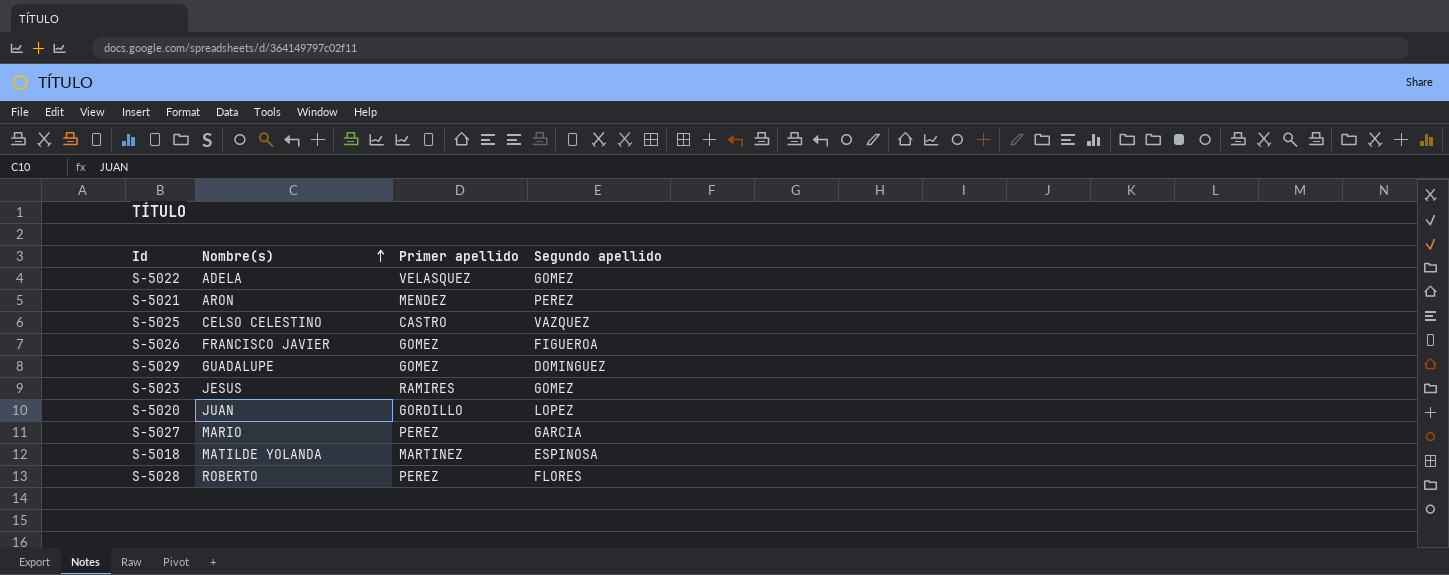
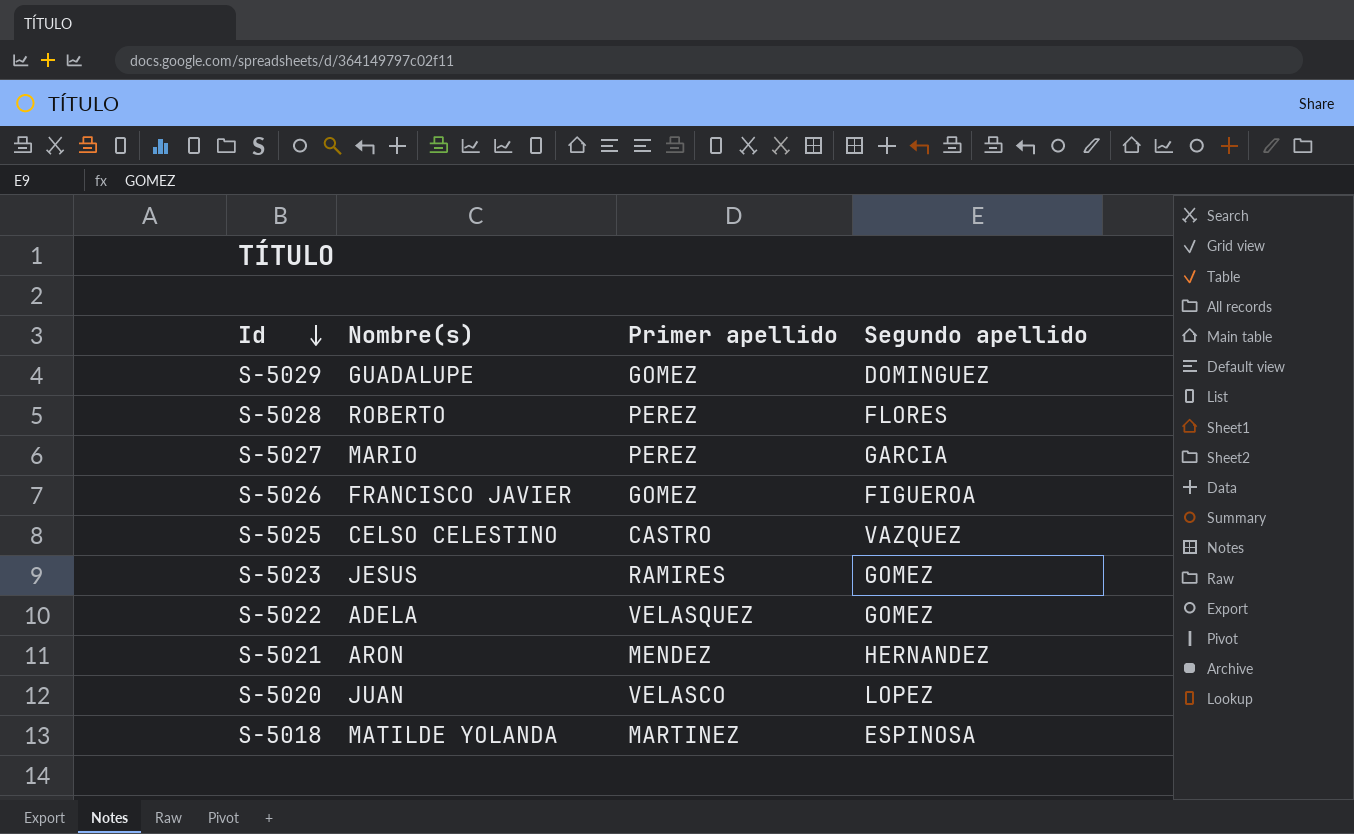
row order: Nombre(s) ascending -> Id descending
S-5021 | Segundo apellido: PEREZ -> HERNANDEZ
S-5020 | Primer apellido: GORDILLO -> VELASCO

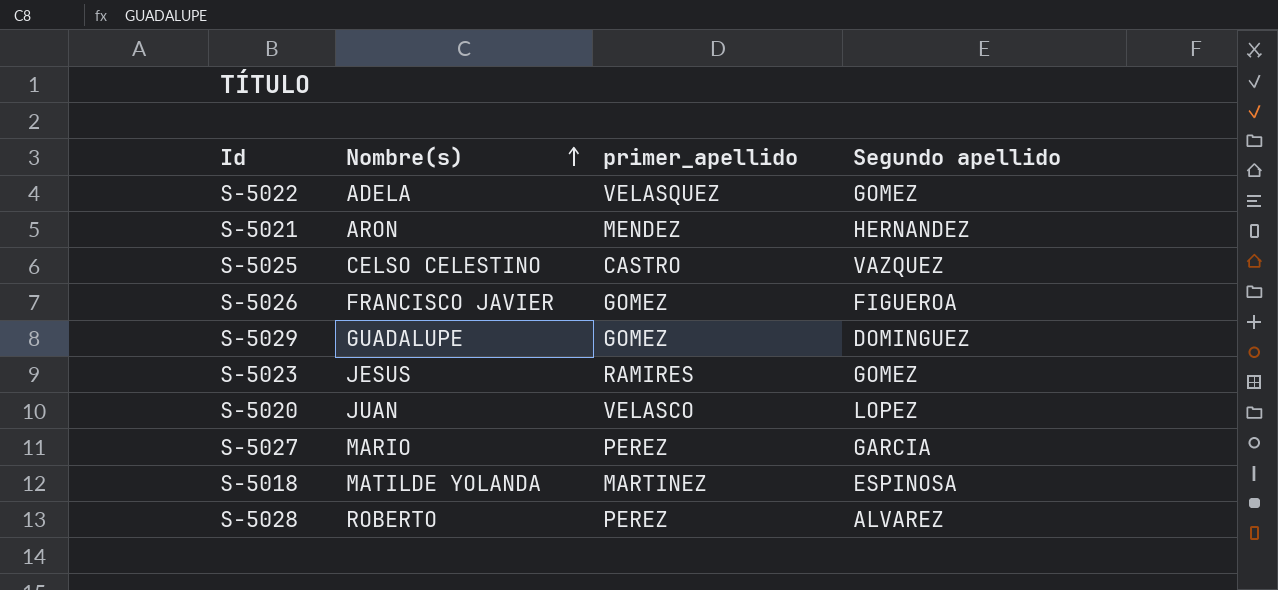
row order: Id descending -> Nombre(s) ascending
column name: Primer apellido -> primer_apellido
S-5028 | Segundo apellido: FLORES -> ALVAREZ

